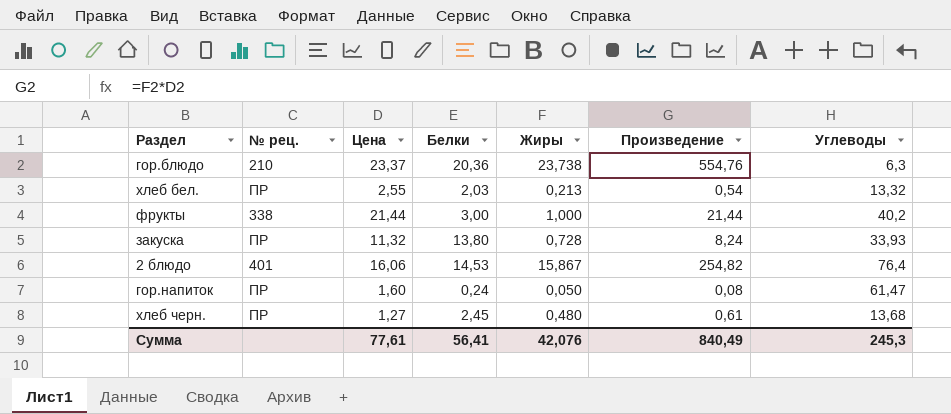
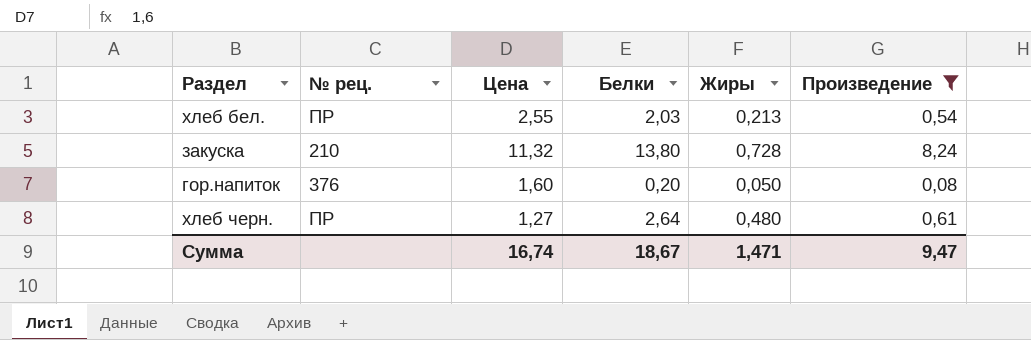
filter: none -> Произведение <= 8,24
column Углеводы | position: 7 -> none
закуска | № рец.: ПР -> 210
гор.напиток | № рец.: ПР -> 376
гор.напиток | Белки: 0,24 -> 0,20
хлеб черн. | Белки: 2,45 -> 2,64
Сумма | Цена: 77,61 -> 16,74
Сумма | Белки: 56,41 -> 18,67
Сумма | Жиры: 42,076 -> 1,471
Сумма | Произведение: 840,49 -> 9,47

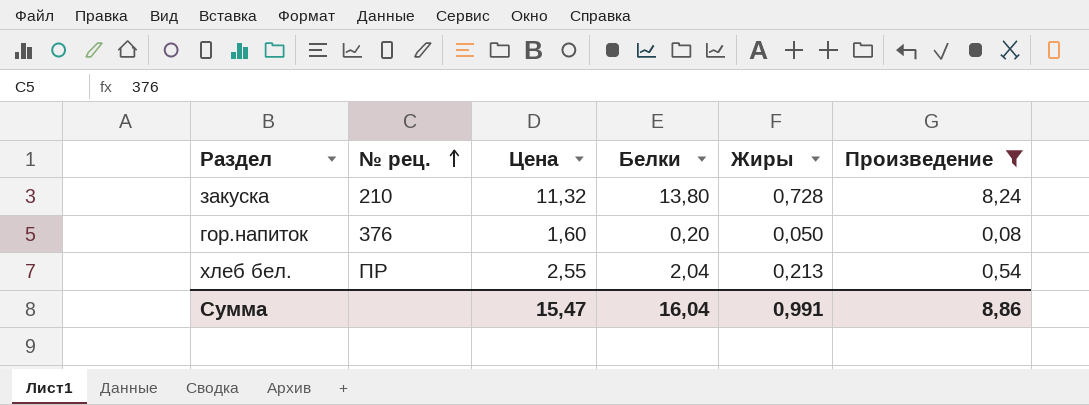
row order: none -> № рец. ascending
row хлеб черн.: ПР | 1,27 | 2,64 | 0,480 | 0,61 -> none
хлеб бел. | Белки: 2,03 -> 2,04
Сумма | Цена: 16,74 -> 15,47
Сумма | Белки: 18,67 -> 16,04
Сумма | Жиры: 1,471 -> 0,991
Сумма | Произведение: 9,47 -> 8,86

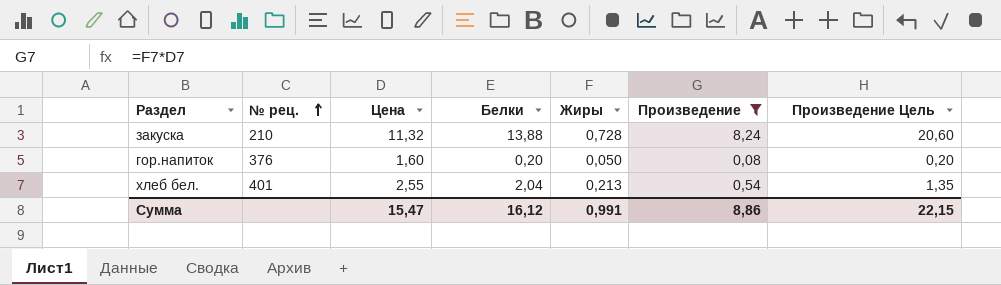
column Произведение Цель | formula: none -> [Произведение] * 2,5
закуска | Белки: 13,80 -> 13,88
хлеб бел. | № рец.: ПР -> 401
Сумма | Белки: 16,04 -> 16,12

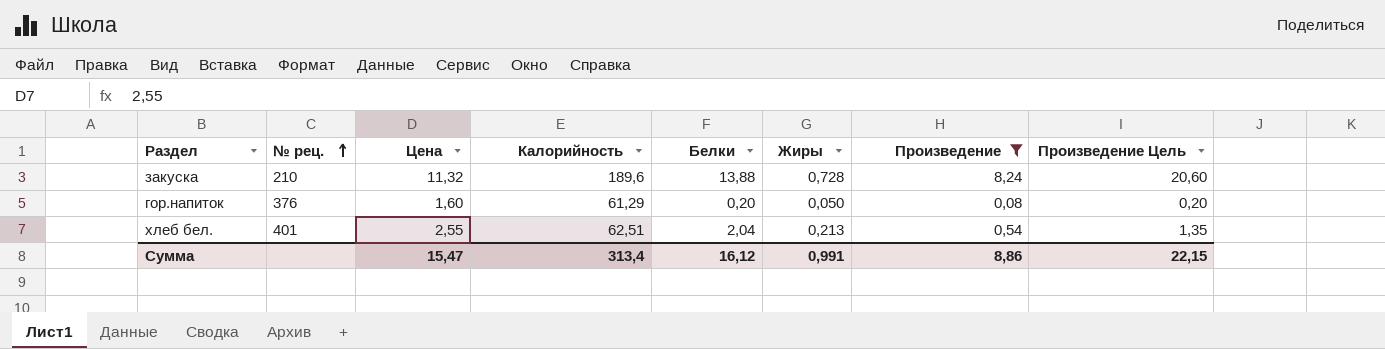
column Калорийность | position: none -> 4

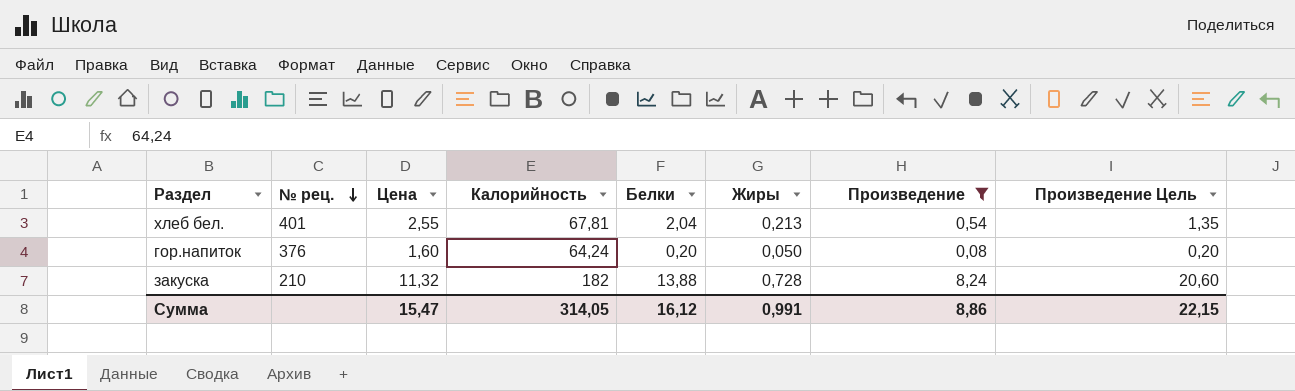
row order: № рец. ascending -> № рец. descending
хлеб бел. | Калорийность: 62,51 -> 67,81
гор.напиток | Калорийность: 61,29 -> 64,24
закуска | Калорийность: 189,6 -> 182
Сумма | Калорийность: 313,4 -> 314,05

